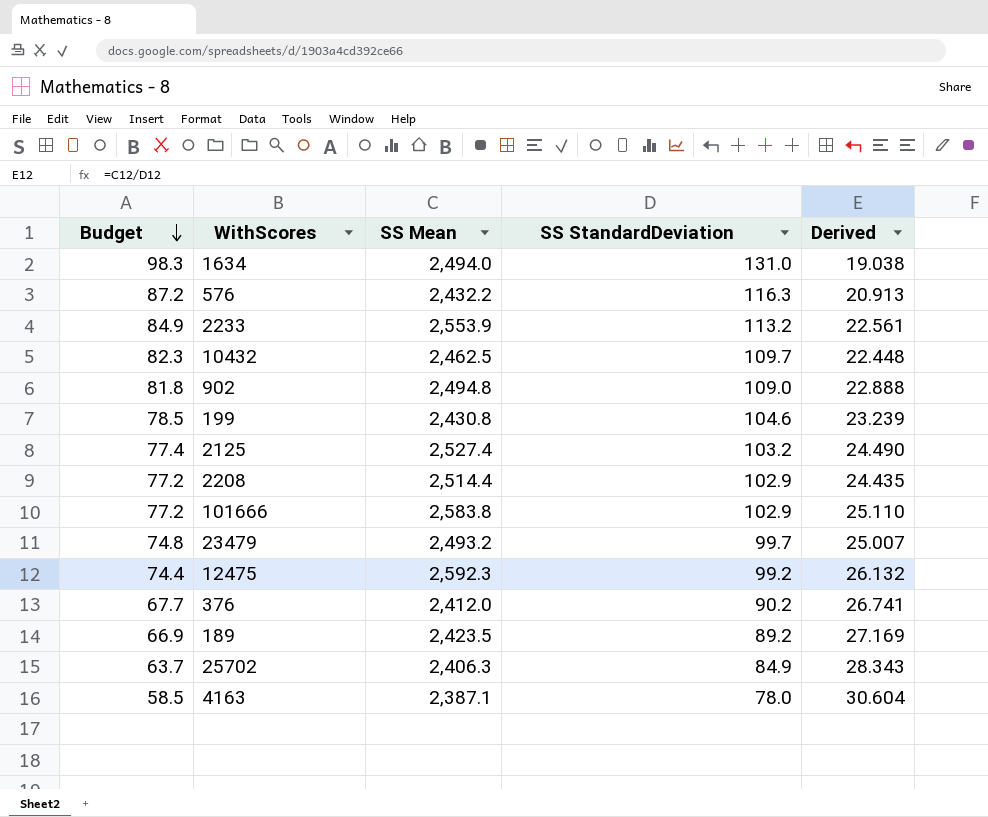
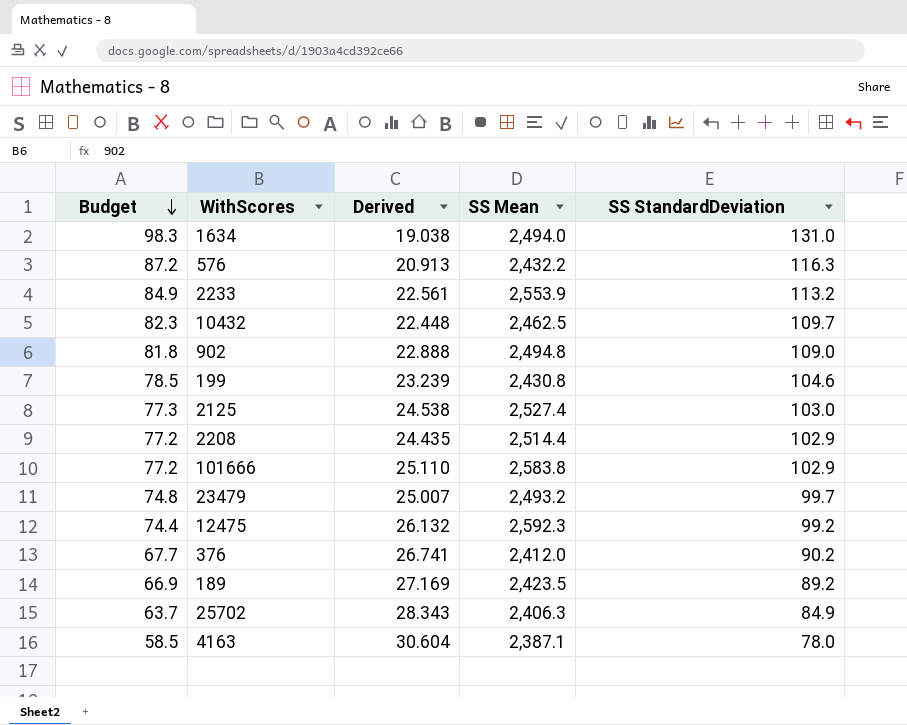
column Derived | position: 5 -> 3
2125 | Budget: 77.4 -> 77.3
2125 | Derived: 24.490 -> 24.538
2125 | SS StandardDeviation: 103.2 -> 103.0

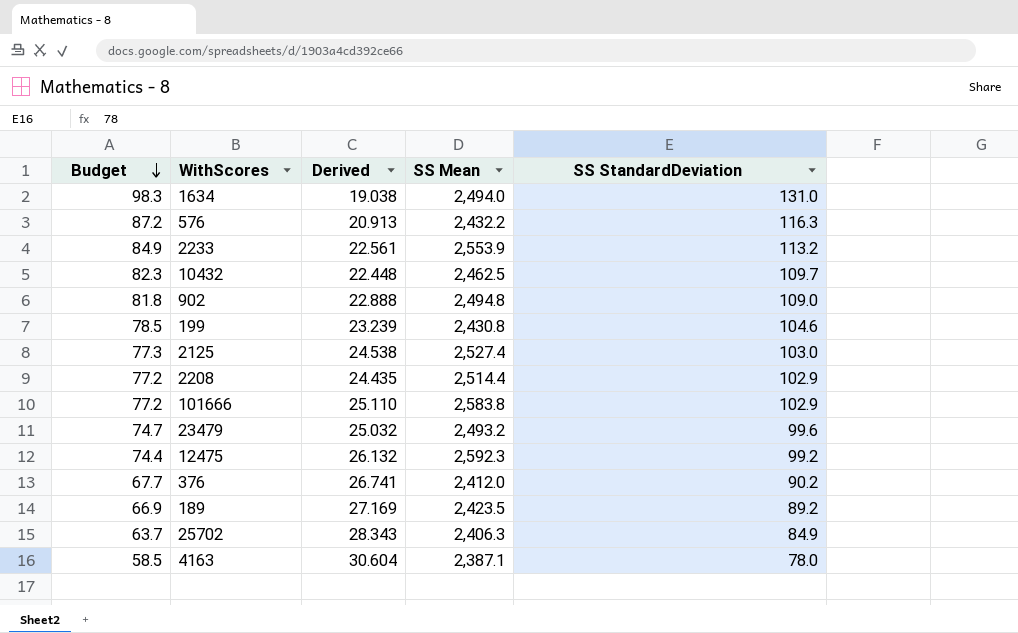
23479 | Budget: 74.8 -> 74.7
23479 | Derived: 25.007 -> 25.032
23479 | SS StandardDeviation: 99.7 -> 99.6

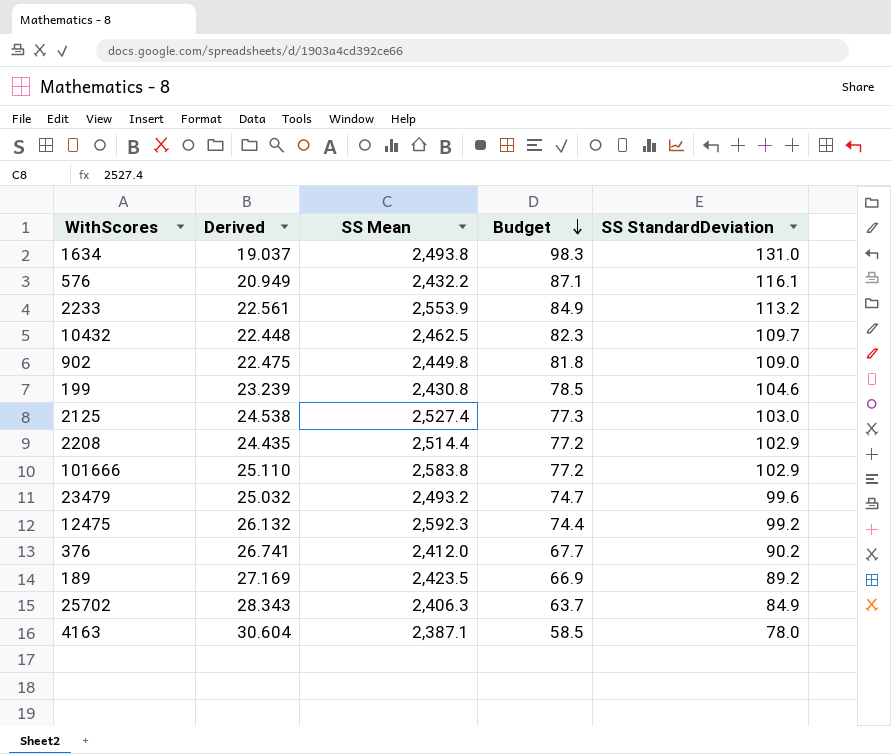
column Budget | position: 1 -> 4
1634 | Derived: 19.038 -> 19.037
1634 | SS Mean: 2,494.0 -> 2,493.8
576 | Derived: 20.913 -> 20.949
576 | Budget: 87.2 -> 87.1
576 | SS StandardDeviation: 116.3 -> 116.1
902 | Derived: 22.888 -> 22.475
902 | SS Mean: 2,494.8 -> 2,449.8

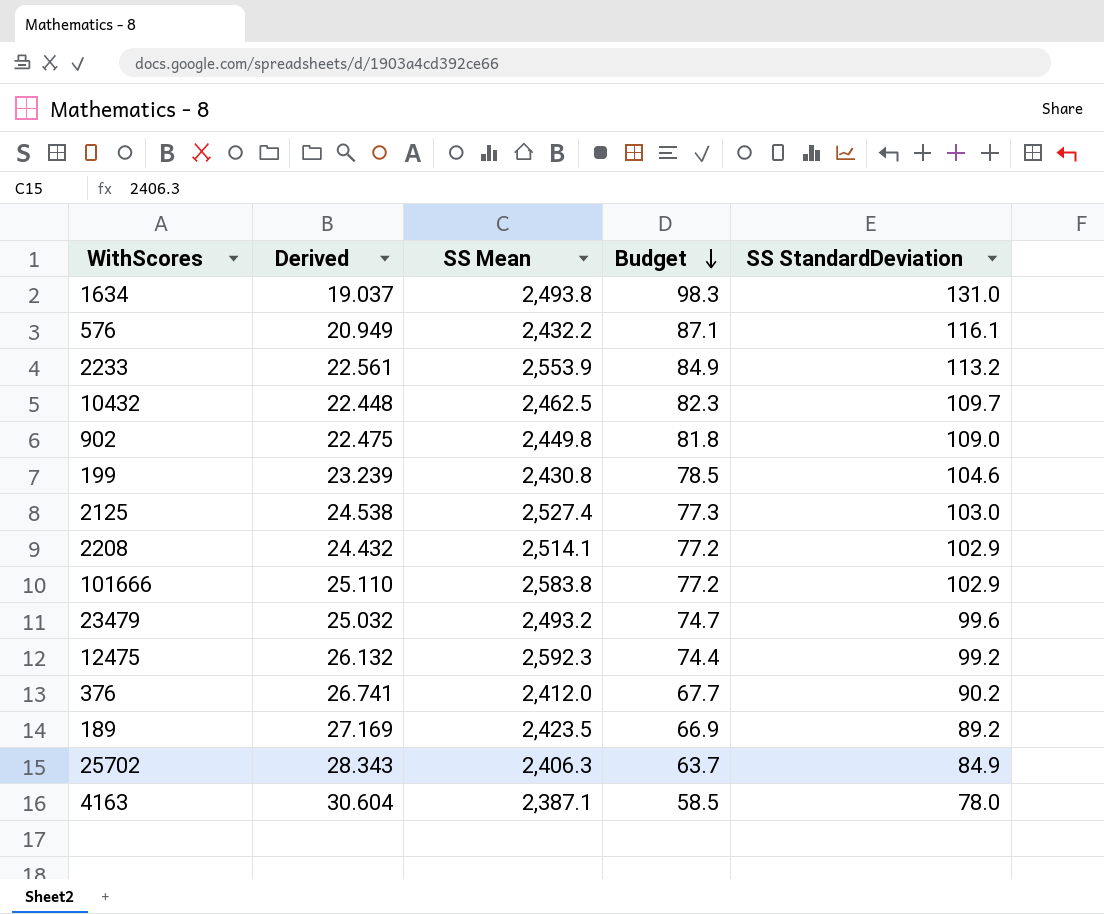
2208 | Derived: 24.435 -> 24.432
2208 | SS Mean: 2,514.4 -> 2,514.1

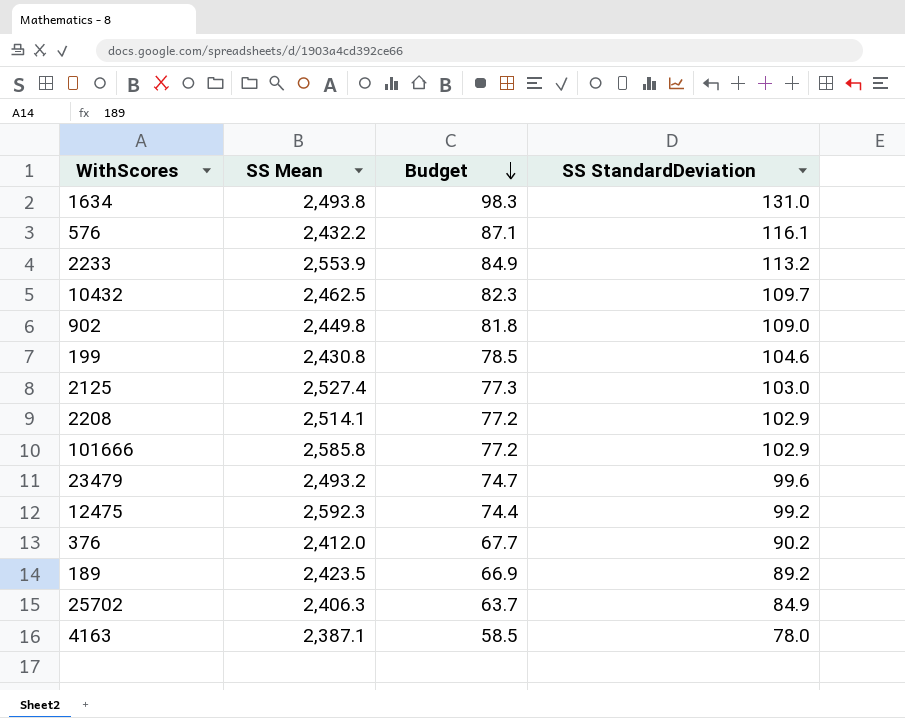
column Derived | formula: [SS Mean] / [SS StandardDeviation] -> none
101666 | SS Mean: 2,583.8 -> 2,585.8

